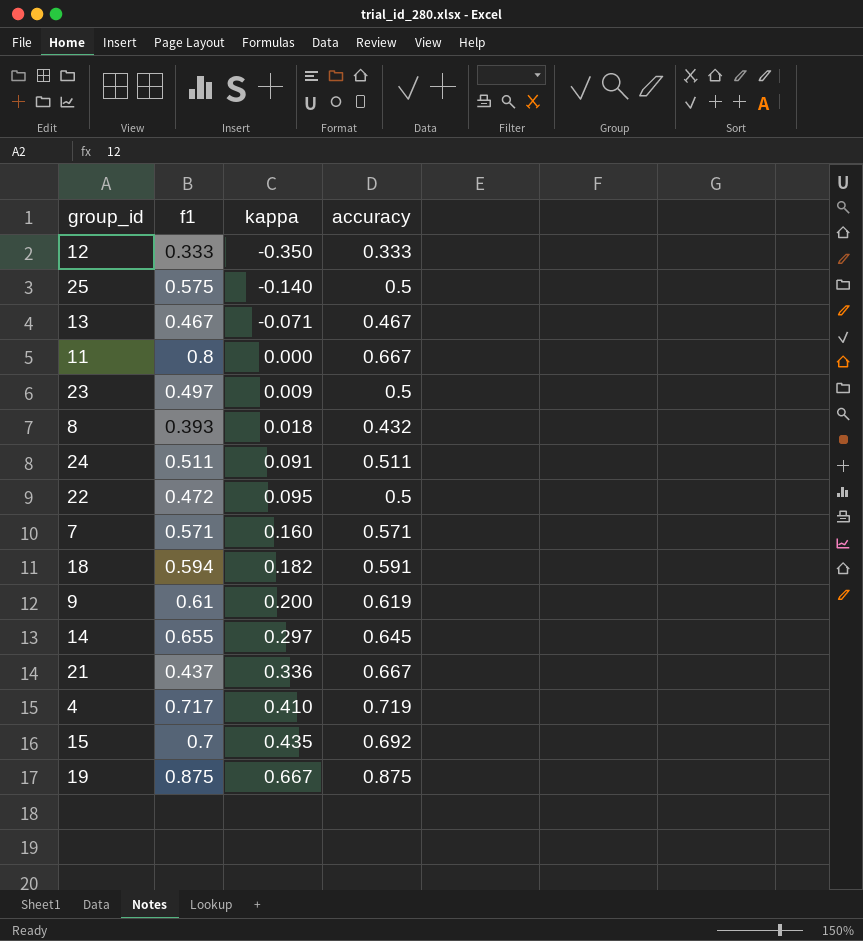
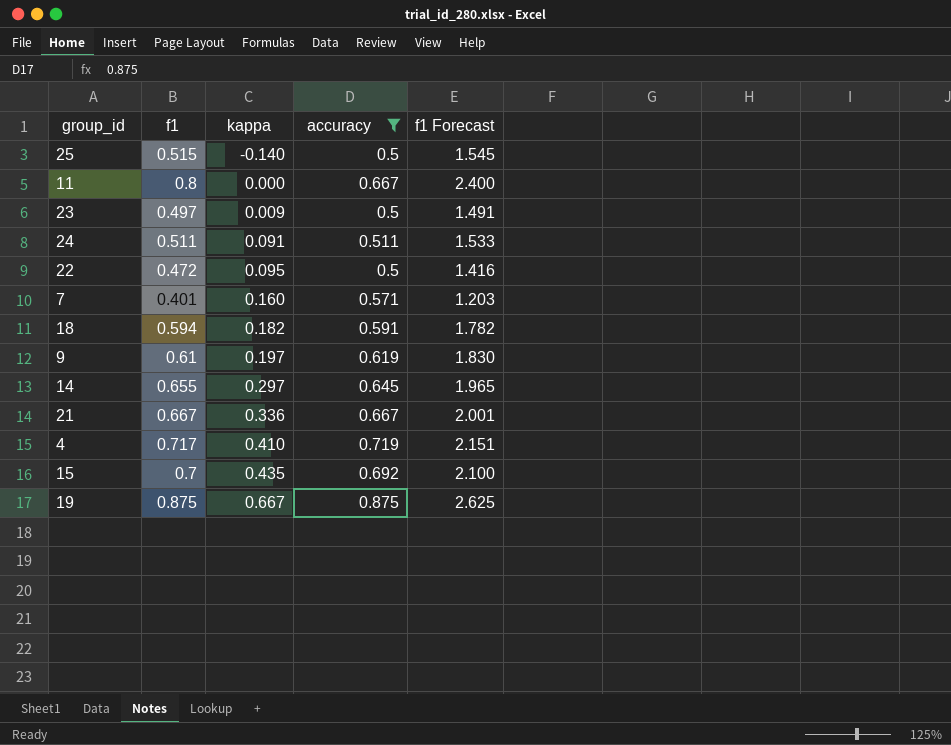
filter: none -> accuracy >= 0.5
column f1 Forecast | formula: none -> [f1] * 3
25 | f1: 0.575 -> 0.515
7 | f1: 0.571 -> 0.401
9 | kappa: 0.200 -> 0.197
21 | f1: 0.437 -> 0.667

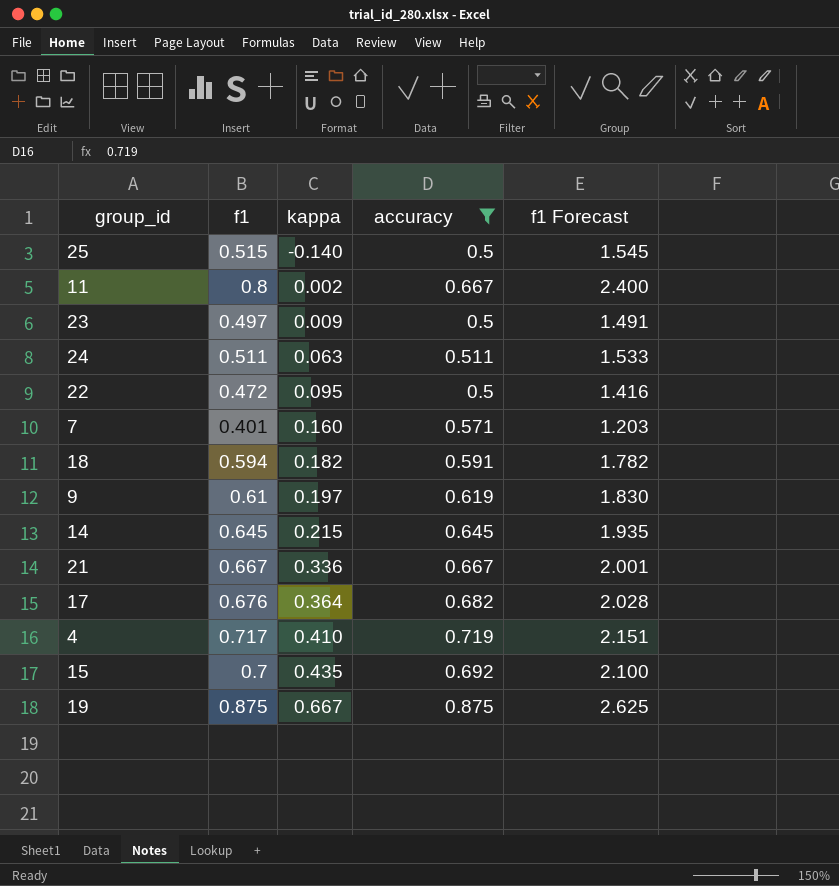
11 | kappa: 0.000 -> 0.002
24 | kappa: 0.091 -> 0.063
14 | f1: 0.655 -> 0.645
14 | kappa: 0.297 -> 0.215
14 | f1 Forecast: 1.965 -> 1.935
row 17: none -> 0.676 | 0.364 | 0.682 | 2.028

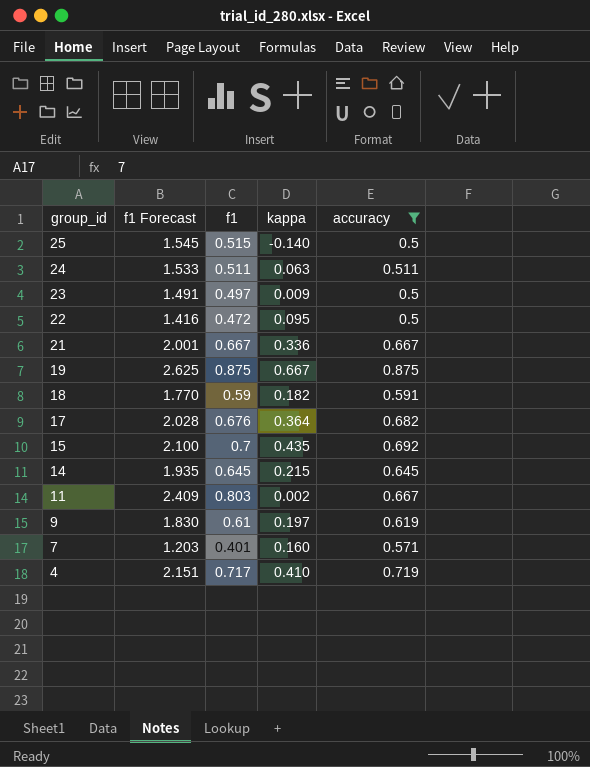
row order: kappa ascending -> group_id descending
column f1 Forecast | position: 5 -> 2
18 | f1 Forecast: 1.782 -> 1.770
18 | f1: 0.594 -> 0.59
11 | f1 Forecast: 2.400 -> 2.409
11 | f1: 0.8 -> 0.803

